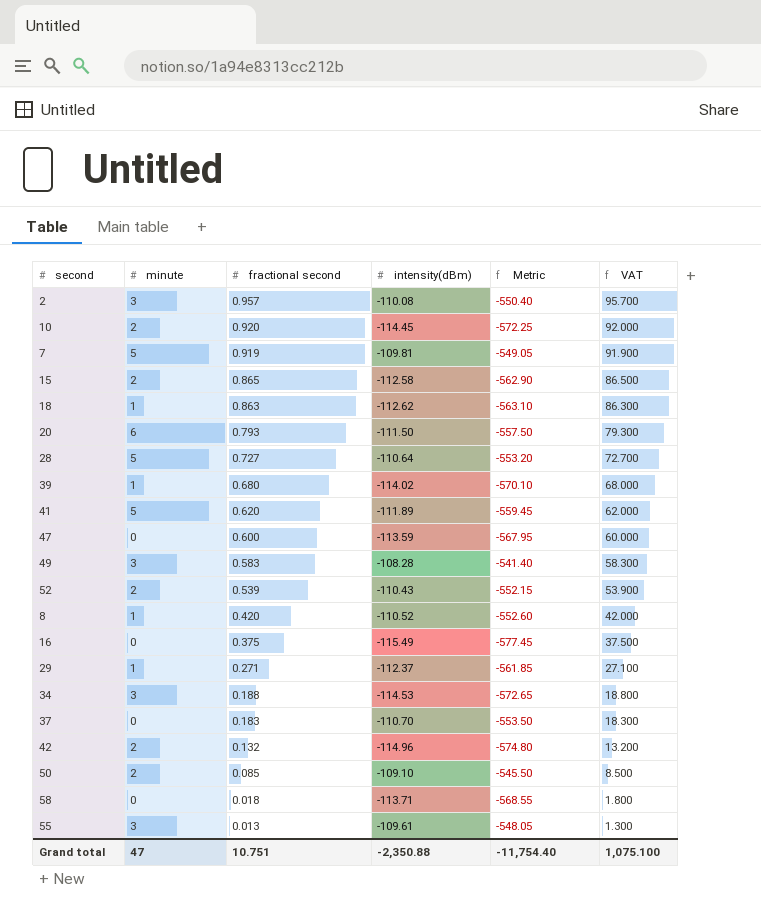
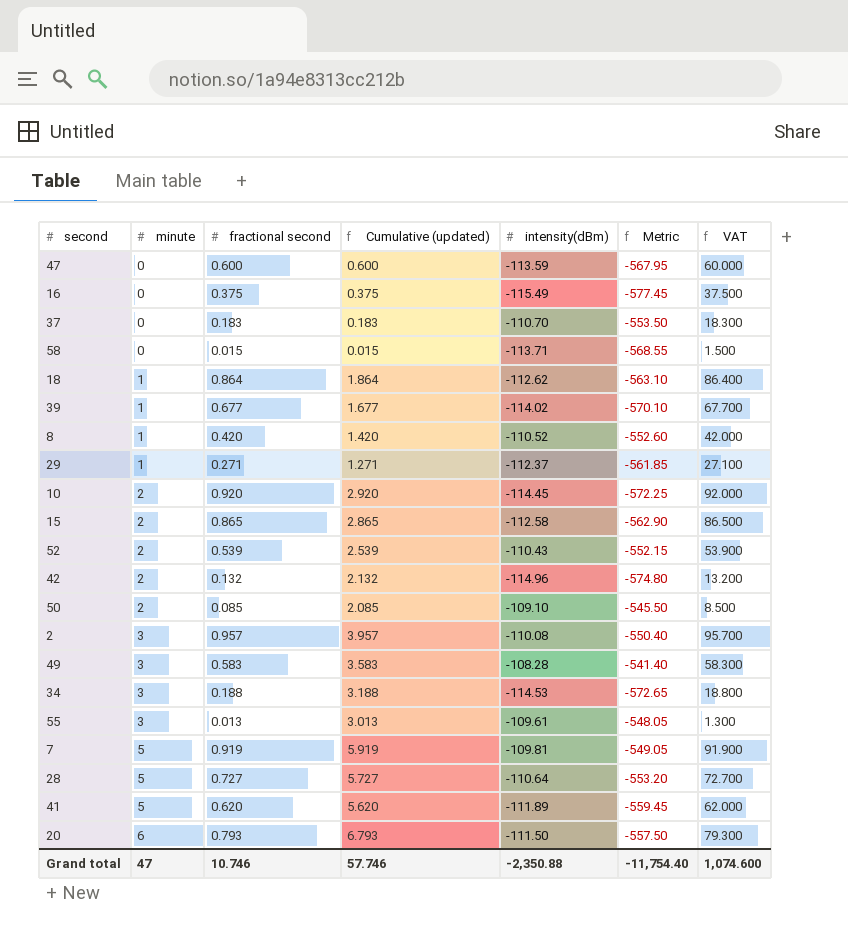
row order: fractional second descending -> minute ascending
column Cumulative (updated) | formula: none -> [minute] + [fractional second]
58 | fractional second: 0.018 -> 0.015
58 | VAT: 1.800 -> 1.500
18 | fractional second: 0.863 -> 0.864
18 | VAT: 86.300 -> 86.400
39 | fractional second: 0.680 -> 0.677
39 | VAT: 68.000 -> 67.700
Grand total | fractional second: 10.751 -> 10.746
Grand total | VAT: 1,075.100 -> 1,074.600

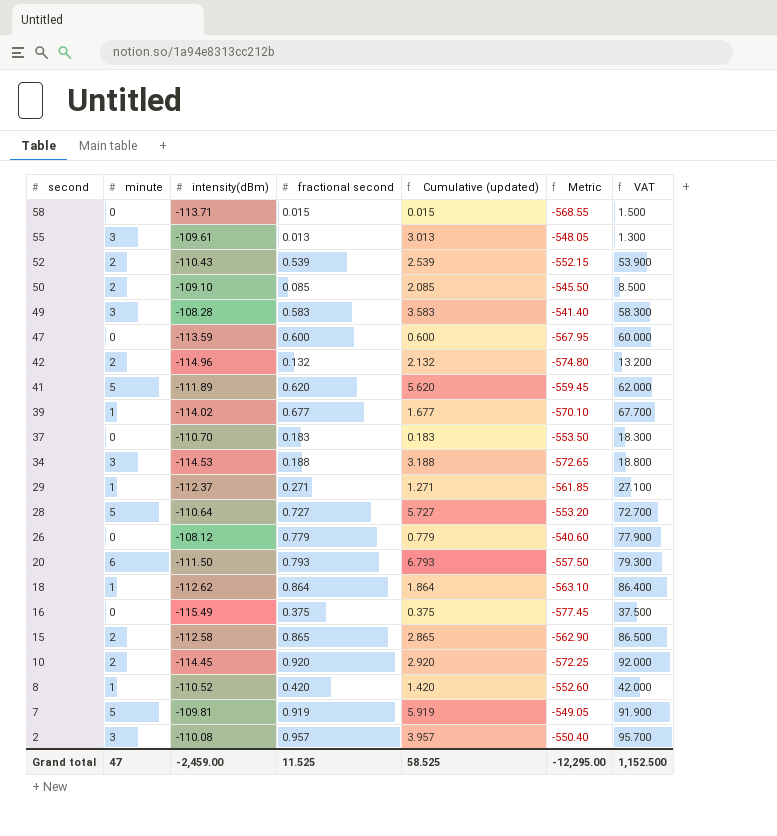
row order: minute ascending -> second descending
column intensity(dBm) | position: 5 -> 3
row 26: none -> 0 | -108.12 | 0.779 | 0.779 | -540.60 | 77.900
Grand total | intensity(dBm): -2,350.88 -> -2,459.00
Grand total | fractional second: 10.746 -> 11.525
Grand total | Cumulative (updated): 57.746 -> 58.525
Grand total | Metric: -11,754.40 -> -12,295.00
Grand total | VAT: 1,074.600 -> 1,152.500

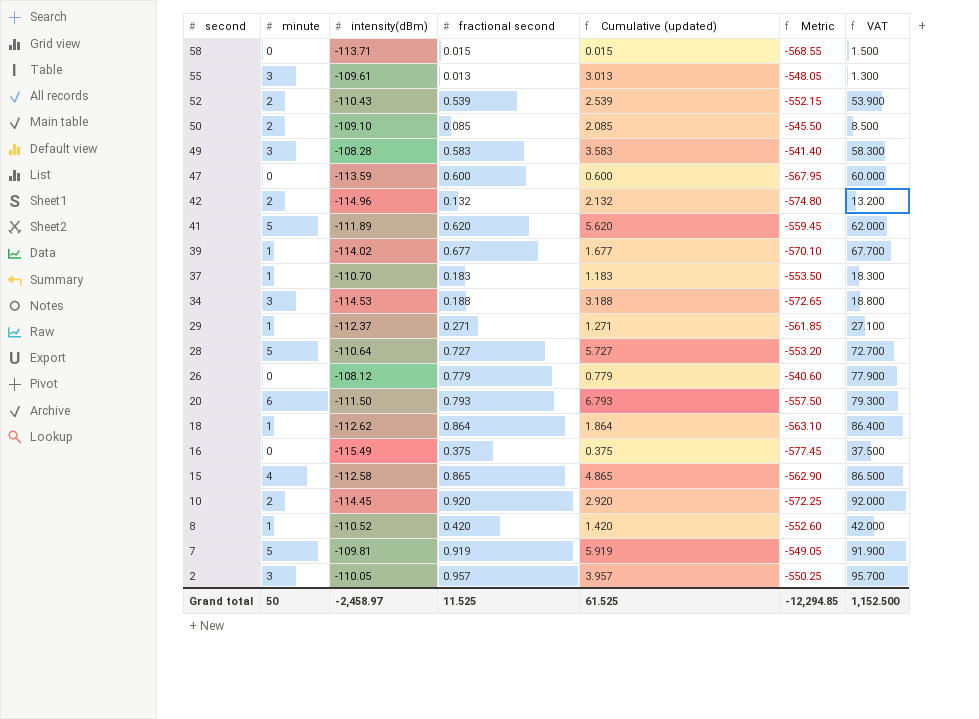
37 | minute: 0 -> 1
37 | Cumulative (updated): 0.183 -> 1.183
15 | minute: 2 -> 4
15 | Cumulative (updated): 2.865 -> 4.865
2 | intensity(dBm): -110.08 -> -110.05
2 | Metric: -550.40 -> -550.25
Grand total | minute: 47 -> 50
Grand total | intensity(dBm): -2,459.00 -> -2,458.97
Grand total | Cumulative (updated): 58.525 -> 61.525
Grand total | Metric: -12,295.00 -> -12,294.85

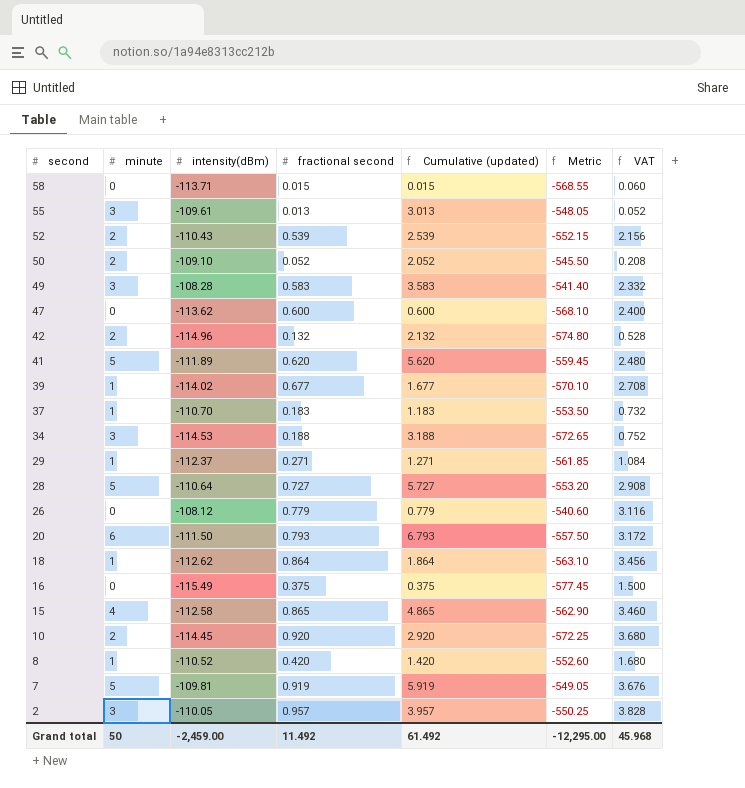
column VAT | formula: [fractional second] * 100 -> [fractional second] * 4
50 | fractional second: 0.085 -> 0.052
50 | Cumulative (updated): 2.085 -> 2.052
47 | intensity(dBm): -113.59 -> -113.62
47 | Metric: -567.95 -> -568.10
Grand total | intensity(dBm): -2,458.97 -> -2,459.00
Grand total | fractional second: 11.525 -> 11.492
Grand total | Cumulative (updated): 61.525 -> 61.492
Grand total | Metric: -12,294.85 -> -12,295.00
Grand total | VAT: 1,152.500 -> 45.968

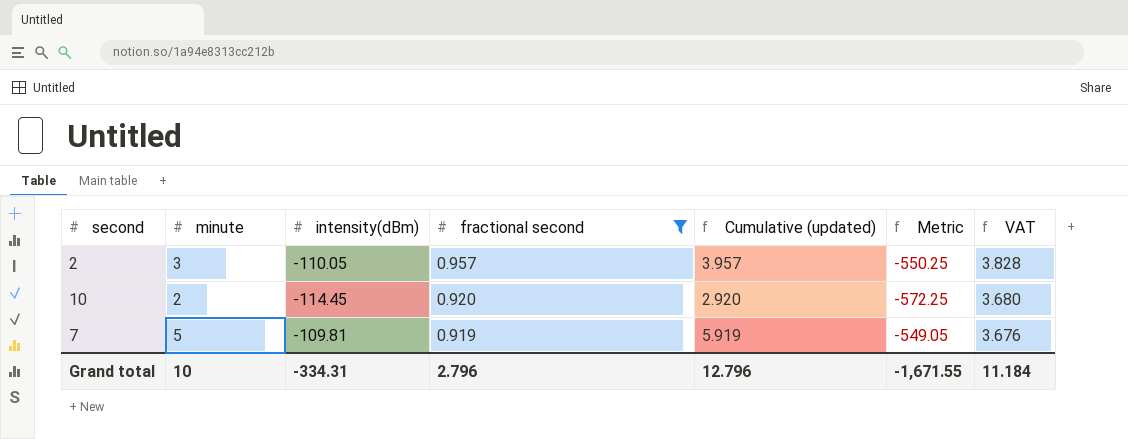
filter: none -> fractional second >= 0.919
row order: second descending -> fractional second descending
Grand total | minute: 50 -> 10
Grand total | intensity(dBm): -2,459.00 -> -334.31
Grand total | fractional second: 11.492 -> 2.796
Grand total | Cumulative (updated): 61.492 -> 12.796
Grand total | Metric: -12,295.00 -> -1,671.55
Grand total | VAT: 45.968 -> 11.184

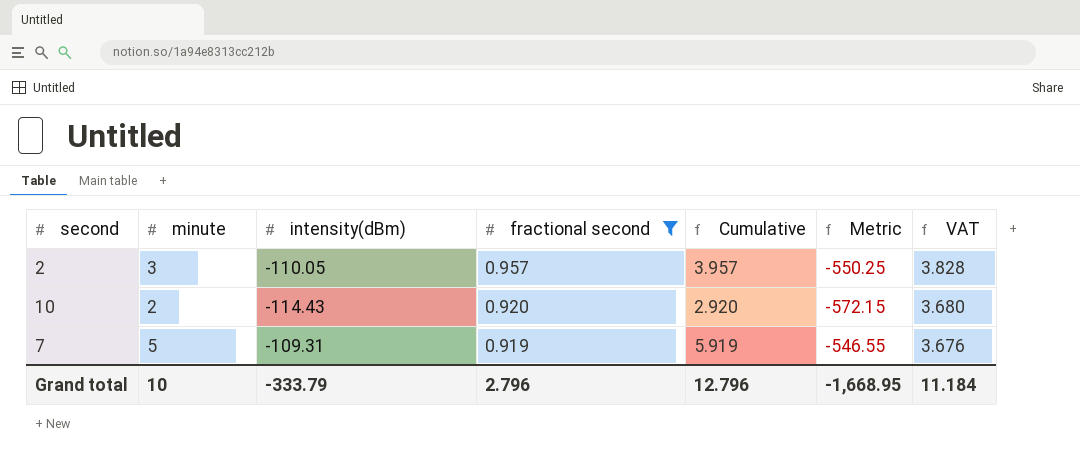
column name: Cumulative (updated) -> Cumulative
10 | intensity(dBm): -114.45 -> -114.43
10 | Metric: -572.25 -> -572.15
7 | intensity(dBm): -109.81 -> -109.31
7 | Metric: -549.05 -> -546.55
Grand total | intensity(dBm): -334.31 -> -333.79
Grand total | Metric: -1,671.55 -> -1,668.95

